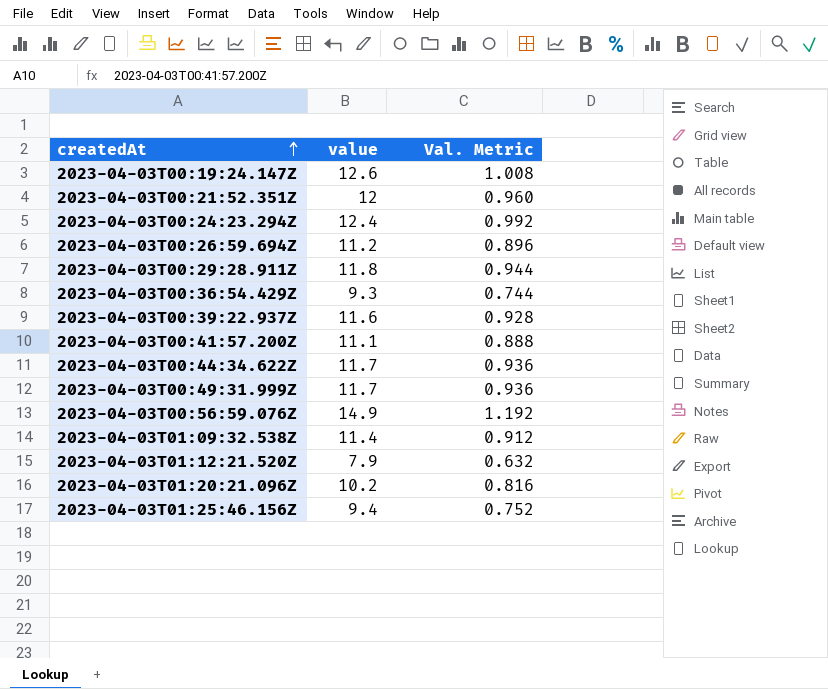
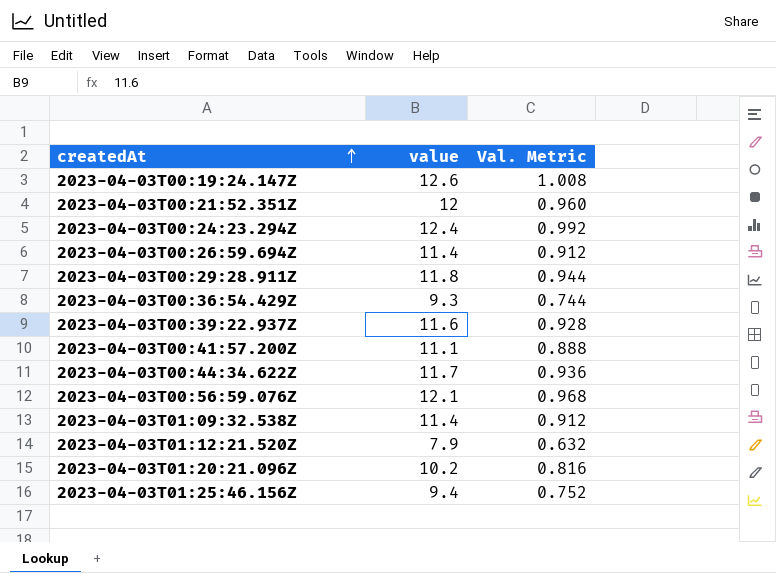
row 2023-04-03T00:49:31.999Z: 11.7 | 0.936 -> none
2023-04-03T00:26:59.694Z | value: 11.2 -> 11.4
2023-04-03T00:26:59.694Z | Val. Metric: 0.896 -> 0.912
2023-04-03T00:56:59.076Z | value: 14.9 -> 12.1
2023-04-03T00:56:59.076Z | Val. Metric: 1.192 -> 0.968

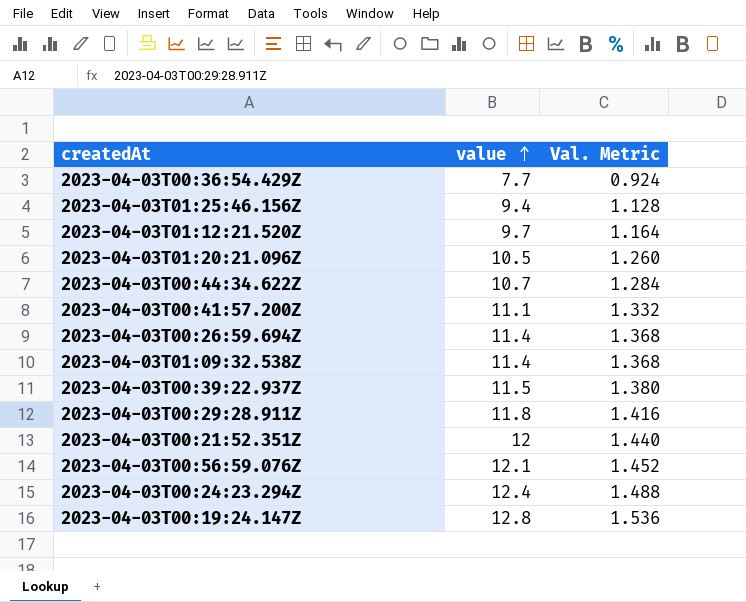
row order: createdAt ascending -> value ascending
column Val. Metric | formula: [value] * 0.08 -> [value] * 0.12
2023-04-03T00:36:54.429Z | value: 9.3 -> 7.7
2023-04-03T01:12:21.520Z | value: 7.9 -> 9.7
2023-04-03T01:20:21.096Z | value: 10.2 -> 10.5
2023-04-03T00:44:34.622Z | value: 11.7 -> 10.7
2023-04-03T00:39:22.937Z | value: 11.6 -> 11.5
2023-04-03T00:19:24.147Z | value: 12.6 -> 12.8

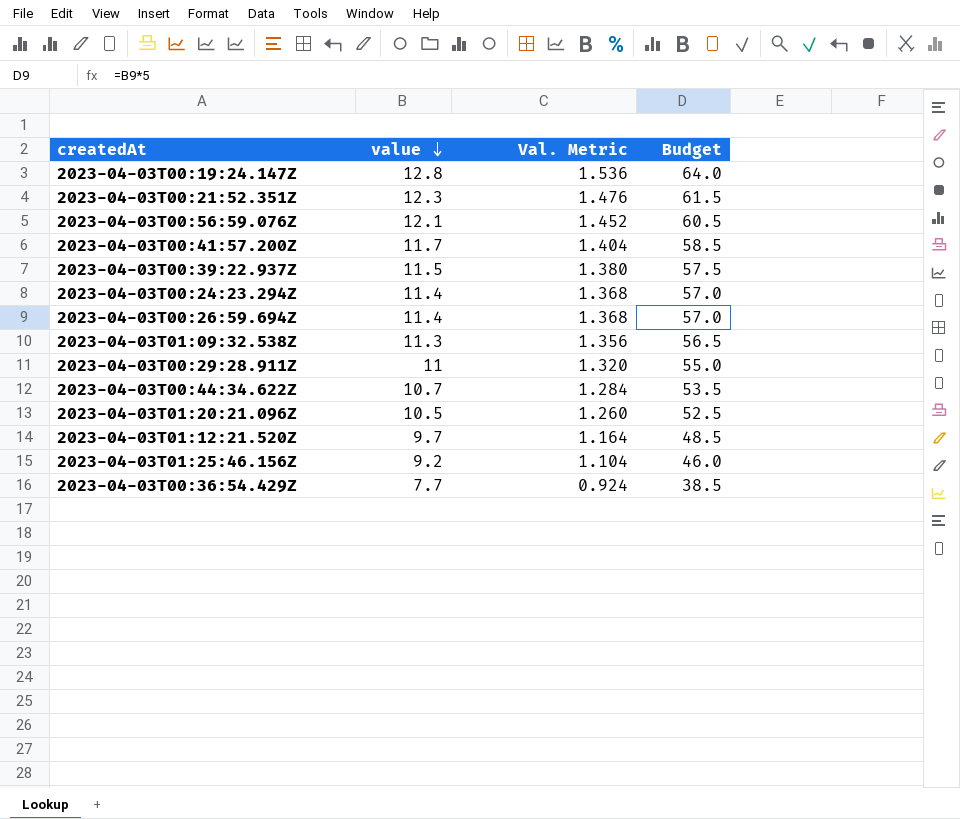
row order: value ascending -> value descending
column Budget | formula: none -> [value] * 5
2023-04-03T00:21:52.351Z | value: 12 -> 12.3
2023-04-03T00:21:52.351Z | Val. Metric: 1.440 -> 1.476
2023-04-03T00:41:57.200Z | value: 11.1 -> 11.7
2023-04-03T00:41:57.200Z | Val. Metric: 1.332 -> 1.404
2023-04-03T00:24:23.294Z | value: 12.4 -> 11.4
2023-04-03T00:24:23.294Z | Val. Metric: 1.488 -> 1.368
2023-04-03T01:09:32.538Z | value: 11.4 -> 11.3
2023-04-03T01:09:32.538Z | Val. Metric: 1.368 -> 1.356
2023-04-03T00:29:28.911Z | value: 11.8 -> 11
2023-04-03T00:29:28.911Z | Val. Metric: 1.416 -> 1.320
2023-04-03T01:25:46.156Z | value: 9.4 -> 9.2
2023-04-03T01:25:46.156Z | Val. Metric: 1.128 -> 1.104

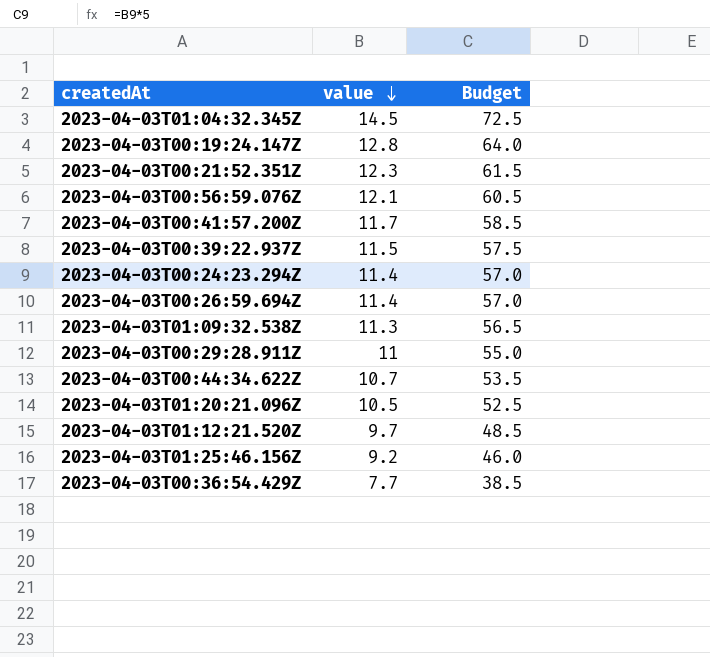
column Val. Metric | formula: [value] * 0.12 -> none
row 2023-04-03T01:04:32.345Z: none -> 14.5 | 72.5

